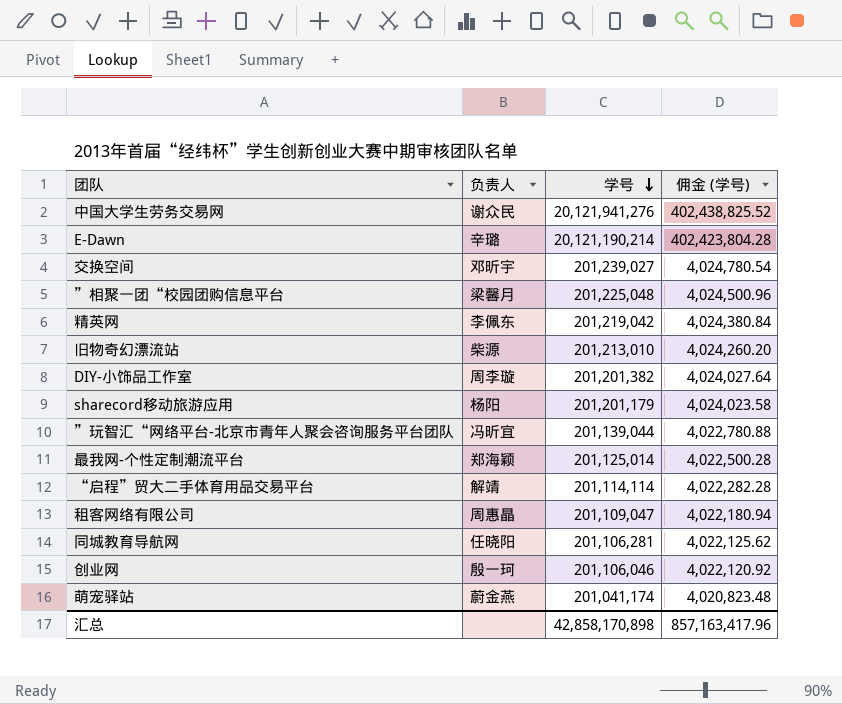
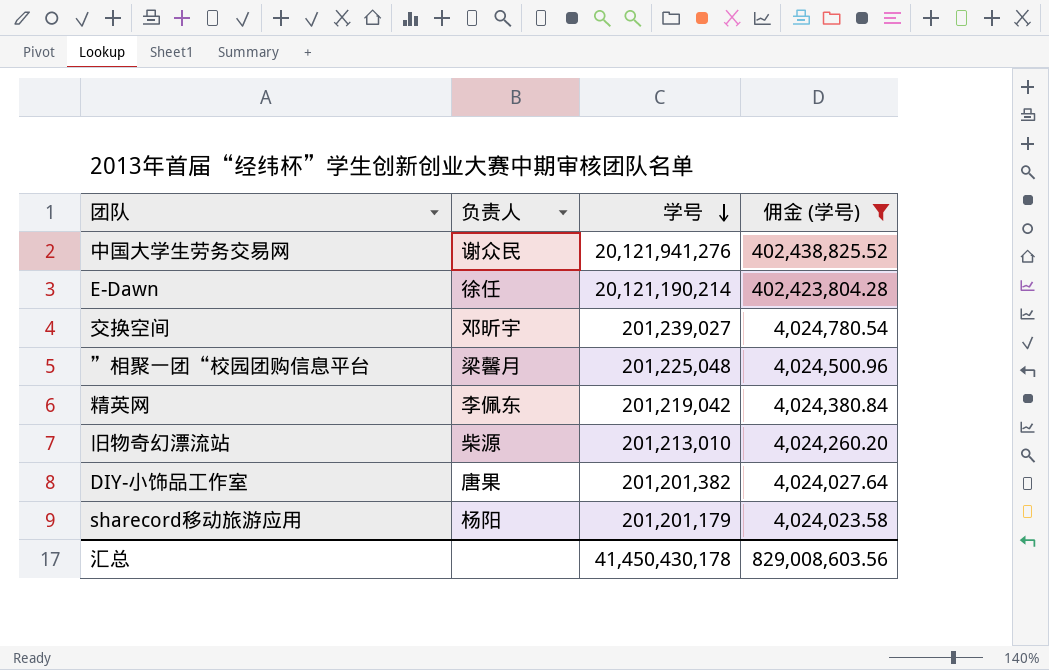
filter: none -> 佣金 (学号) >= 4,024,023.58
E-Dawn | 负责人: 辛璐 -> 徐任
DIY-小饰品工作室 | 负责人: 周李璇 -> 唐果
汇总 | 学号: 42,858,170,898 -> 41,450,430,178
汇总 | 佣金 (学号): 857,163,417.96 -> 829,008,603.56

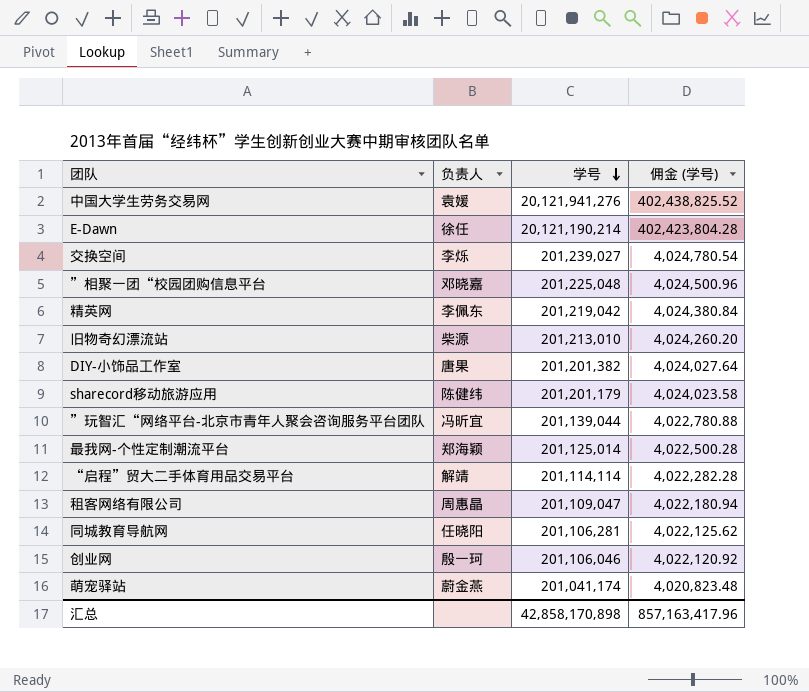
filter: 佣金 (学号) >= 4,024,023.58 -> none
中国大学生劳务交易网 | 负责人: 谢众民 -> 袁媛
交换空间 | 负责人: 邓昕宇 -> 李烁
”相聚一团“校园团购信息平台 | 负责人: 梁馨月 -> 邓晓嘉
sharecord移动旅游应用 | 负责人: 杨阳 -> 陈健纬
汇总 | 学号: 41,450,430,178 -> 42,858,170,898
汇总 | 佣金 (学号): 829,008,603.56 -> 857,163,417.96

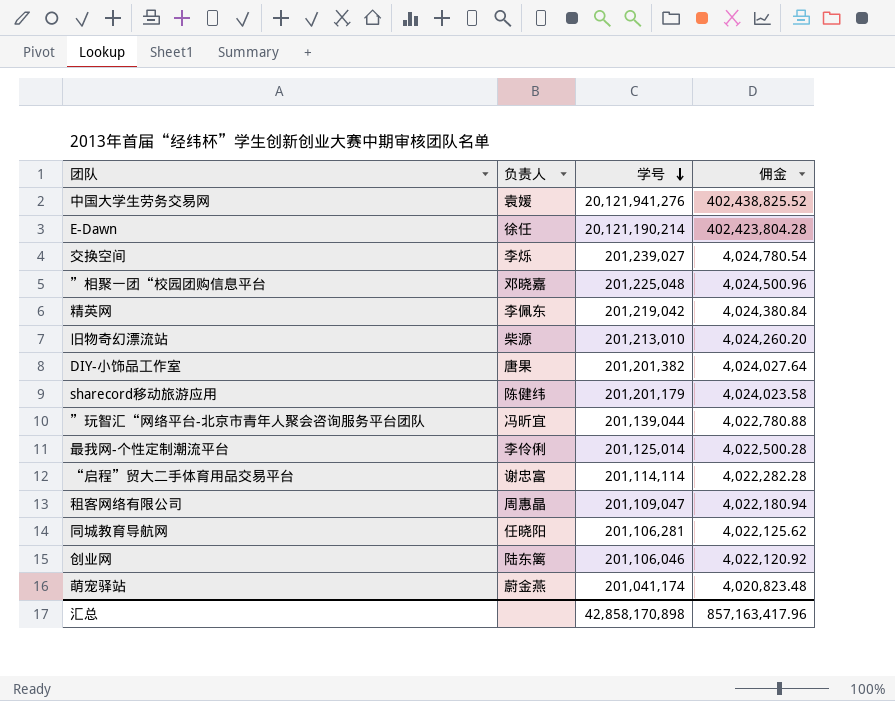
column name: 佣金 (学号) -> 佣金
最我网-个性定制潮流平台 | 负责人: 郑海颖 -> 李伶俐
“启程”贸大二手体育用品交易平台 | 负责人: 解靖 -> 谢忠富
创业网 | 负责人: 殷一珂 -> 陆东篱

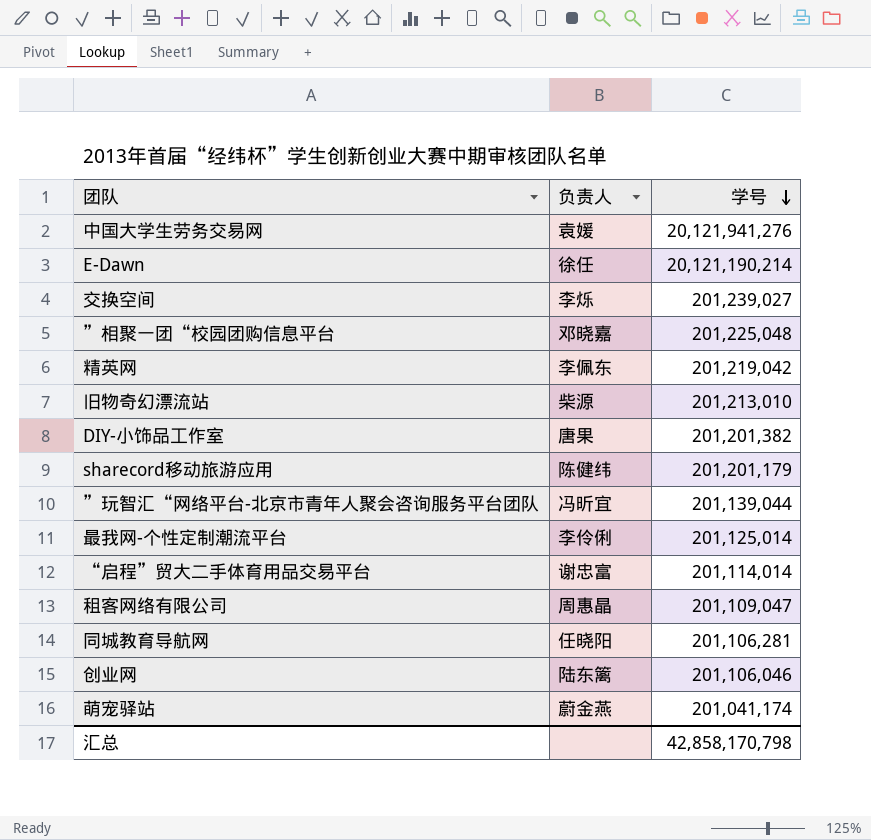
column 佣金 | formula: [学号] * 0.02 -> none
“启程”贸大二手体育用品交易平台 | 学号: 201,114,114 -> 201,114,014
汇总 | 学号: 42,858,170,898 -> 42,858,170,798

